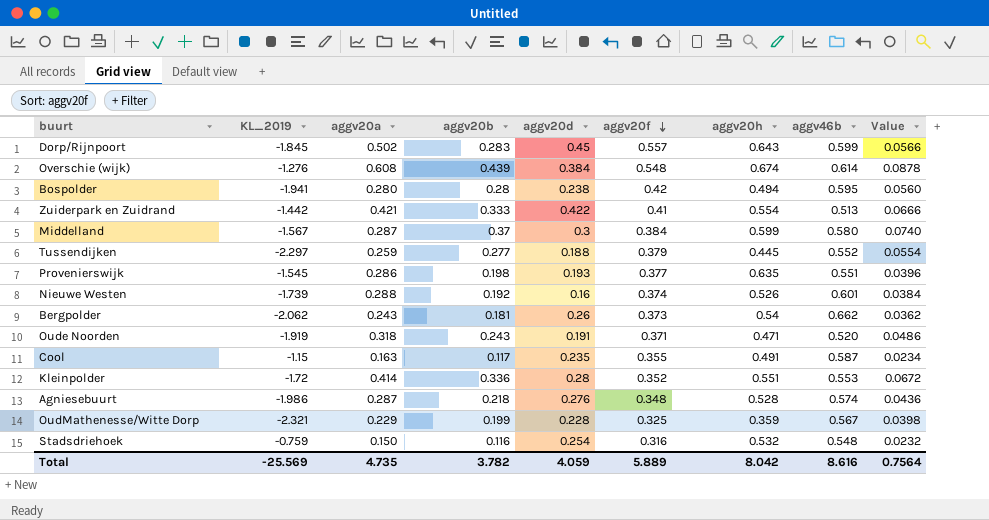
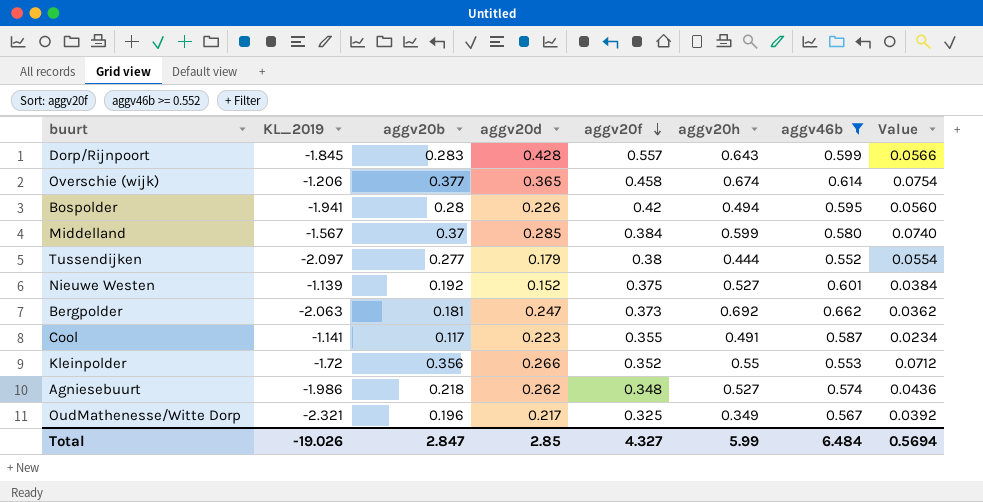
filter: none -> aggv46b >= 0.552
column aggv20a | position: 3 -> none
Dorp/Rijnpoort | aggv20d: 0.45 -> 0.428
Overschie (wijk) | KL_2019: -1.276 -> -1.206
Overschie (wijk) | aggv20b: 0.439 -> 0.377
Overschie (wijk) | aggv20d: 0.384 -> 0.365
Overschie (wijk) | aggv20f: 0.548 -> 0.458
Overschie (wijk) | Value: 0.0878 -> 0.0754
Bospolder | aggv20d: 0.238 -> 0.226
Middelland | aggv20d: 0.3 -> 0.285
Tussendijken | KL_2019: -2.297 -> -2.097
Tussendijken | aggv20d: 0.188 -> 0.179
Tussendijken | aggv20f: 0.379 -> 0.38
Tussendijken | aggv20h: 0.445 -> 0.444
Nieuwe Westen | KL_2019: -1.739 -> -1.139
Nieuwe Westen | aggv20d: 0.16 -> 0.152
Nieuwe Westen | aggv20f: 0.374 -> 0.375
Nieuwe Westen | aggv20h: 0.526 -> 0.527
Bergpolder | KL_2019: -2.062 -> -2.063
Bergpolder | aggv20d: 0.26 -> 0.247
Bergpolder | aggv20h: 0.54 -> 0.692
Cool | KL_2019: -1.15 -> -1.141
Cool | aggv20d: 0.235 -> 0.223
Kleinpolder | aggv20b: 0.336 -> 0.356
Kleinpolder | aggv20d: 0.28 -> 0.266
Kleinpolder | aggv20h: 0.551 -> 0.55
Kleinpolder | Value: 0.0672 -> 0.0712
Agniesebuurt | aggv20d: 0.276 -> 0.262
Agniesebuurt | aggv20h: 0.528 -> 0.527
OudMathenesse/Witte Dorp | aggv20b: 0.199 -> 0.196
OudMathenesse/Witte Dorp | aggv20d: 0.228 -> 0.217
OudMathenesse/Witte Dorp | aggv20h: 0.359 -> 0.349
OudMathenesse/Witte Dorp | Value: 0.0398 -> 0.0392
Total | KL_2019: -25.569 -> -19.026
Total | aggv20b: 3.782 -> 2.847
Total | aggv20d: 4.059 -> 2.85
Total | aggv20f: 5.889 -> 4.327
Total | aggv20h: 8.042 -> 5.99
Total | aggv46b: 8.616 -> 6.484
Total | Value: 0.7564 -> 0.5694

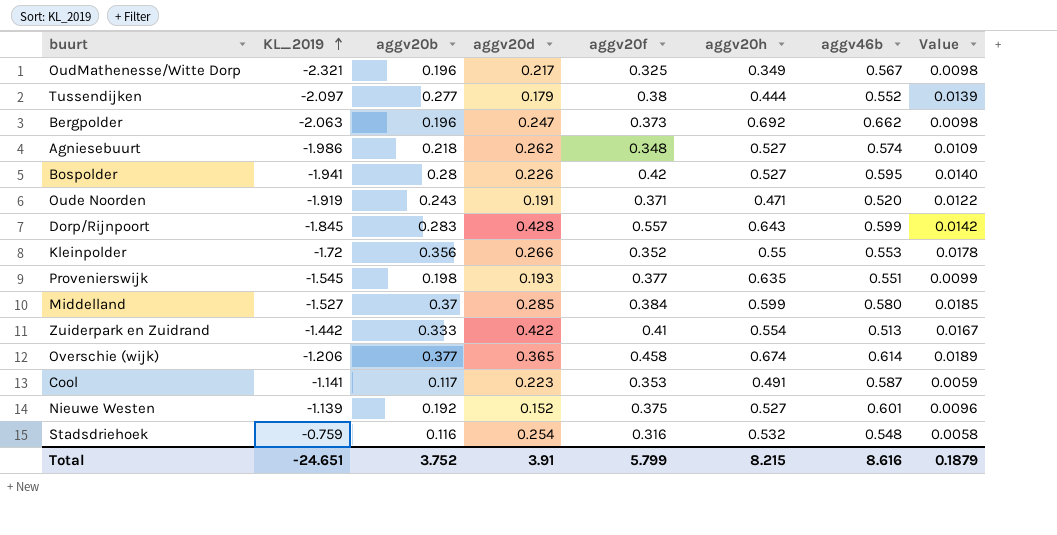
filter: aggv46b >= 0.552 -> none
row order: aggv20f descending -> KL_2019 ascending
column Value | formula: [aggv20b] * 0.2 -> [aggv20b] * 0.05
Bergpolder | aggv20b: 0.181 -> 0.196
Bospolder | aggv20h: 0.494 -> 0.527
Middelland | KL_2019: -1.567 -> -1.527
Cool | aggv20f: 0.355 -> 0.353
Total | KL_2019: -19.026 -> -24.651
Total | aggv20b: 2.847 -> 3.752
Total | aggv20d: 2.85 -> 3.91
Total | aggv20f: 4.327 -> 5.799
Total | aggv20h: 5.99 -> 8.215
Total | aggv46b: 6.484 -> 8.616
Total | Value: 0.5694 -> 0.1879

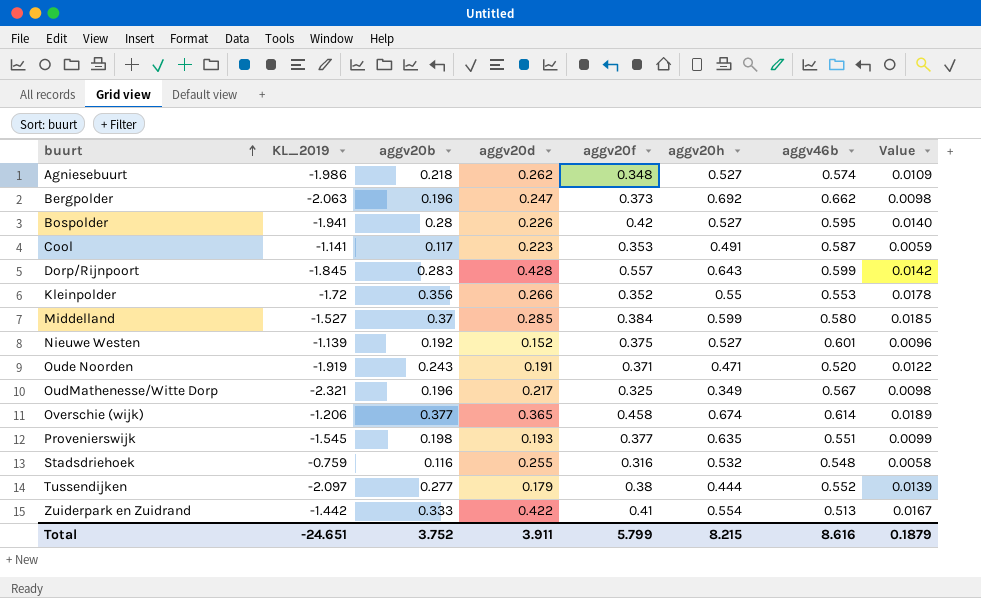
row order: KL_2019 ascending -> buurt ascending
Stadsdriehoek | aggv20d: 0.254 -> 0.255
Total | aggv20d: 3.91 -> 3.911

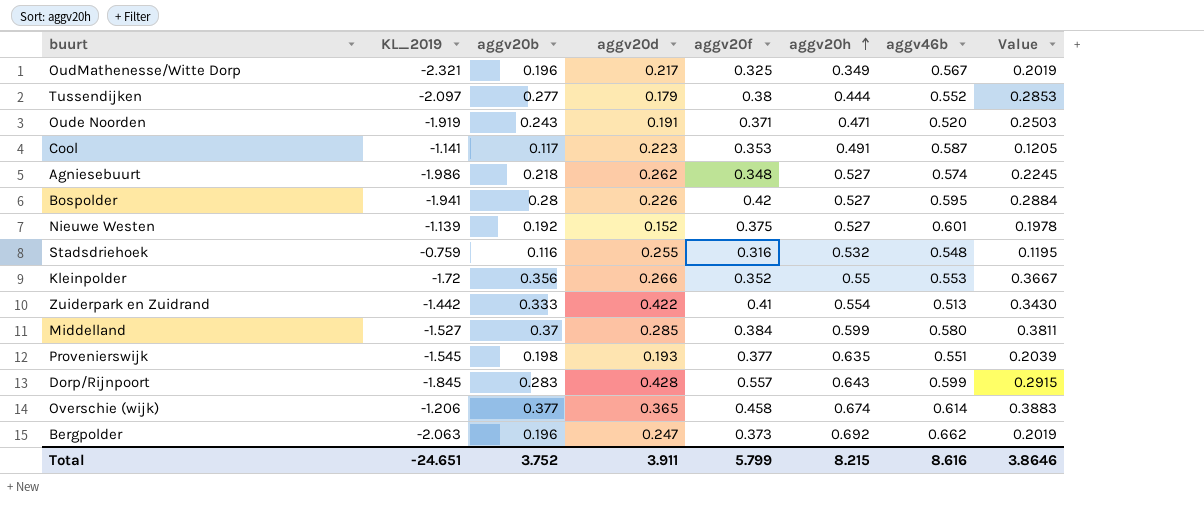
row order: buurt ascending -> aggv20h ascending
column Value | formula: [aggv20b] * 0.05 -> [aggv20b] * 1.03
Total | Value: 0.1879 -> 3.8646

